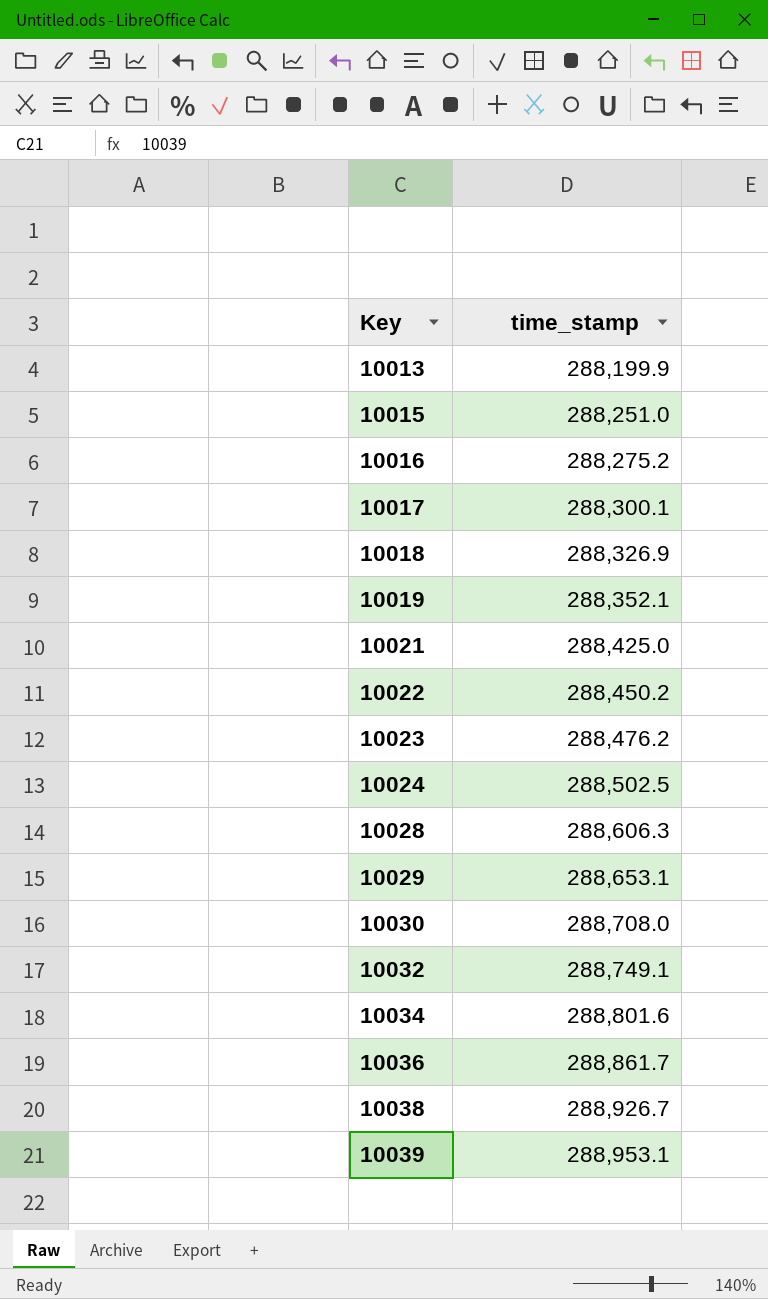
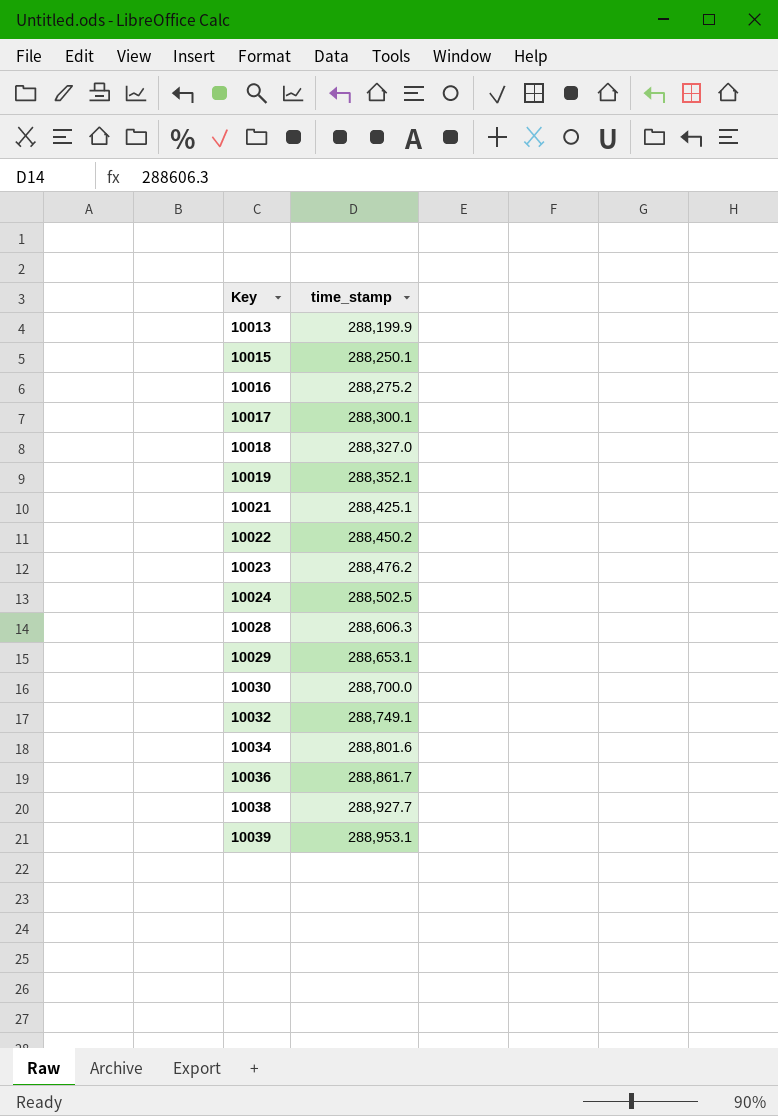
10015 | time_stamp: 288,251.0 -> 288,250.1
10018 | time_stamp: 288,326.9 -> 288,327.0
10021 | time_stamp: 288,425.0 -> 288,425.1
10030 | time_stamp: 288,708.0 -> 288,700.0
10038 | time_stamp: 288,926.7 -> 288,927.7

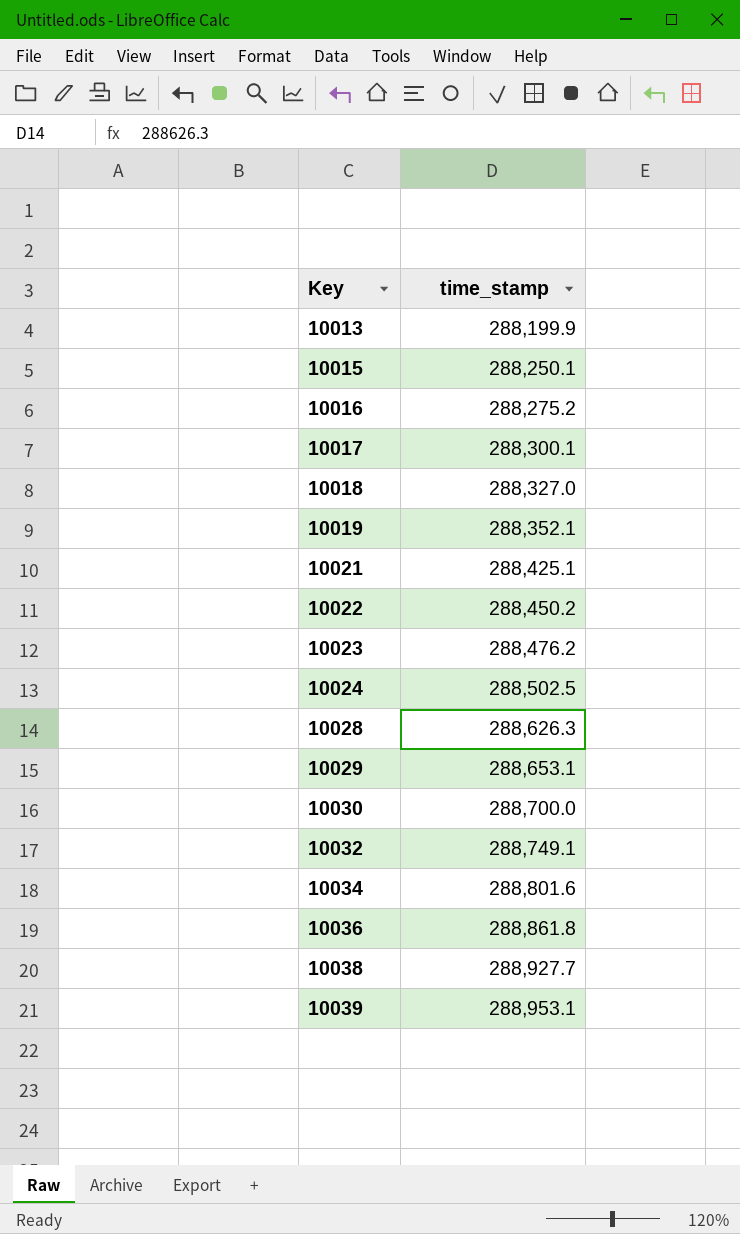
10028 | time_stamp: 288,606.3 -> 288,626.3
10036 | time_stamp: 288,861.7 -> 288,861.8

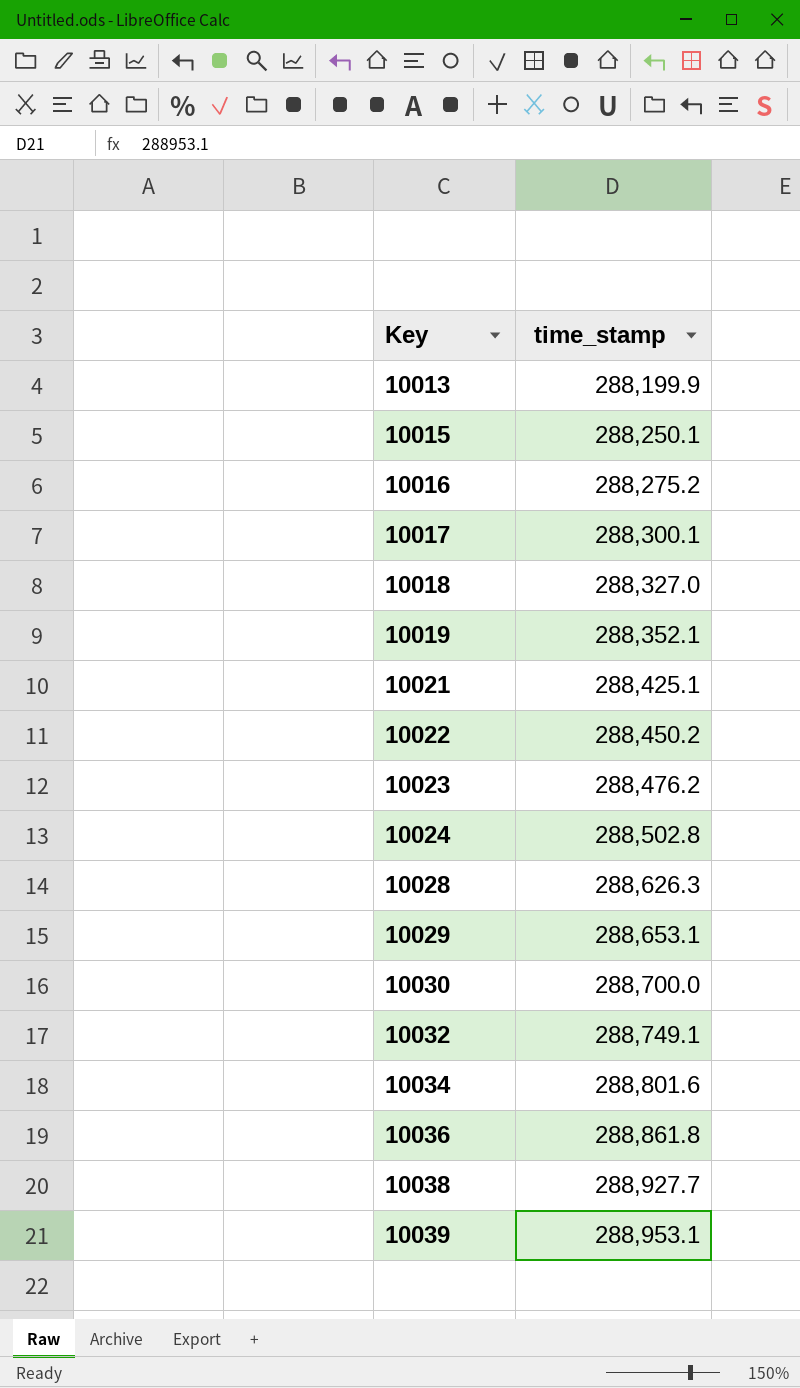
10024 | time_stamp: 288,502.5 -> 288,502.8

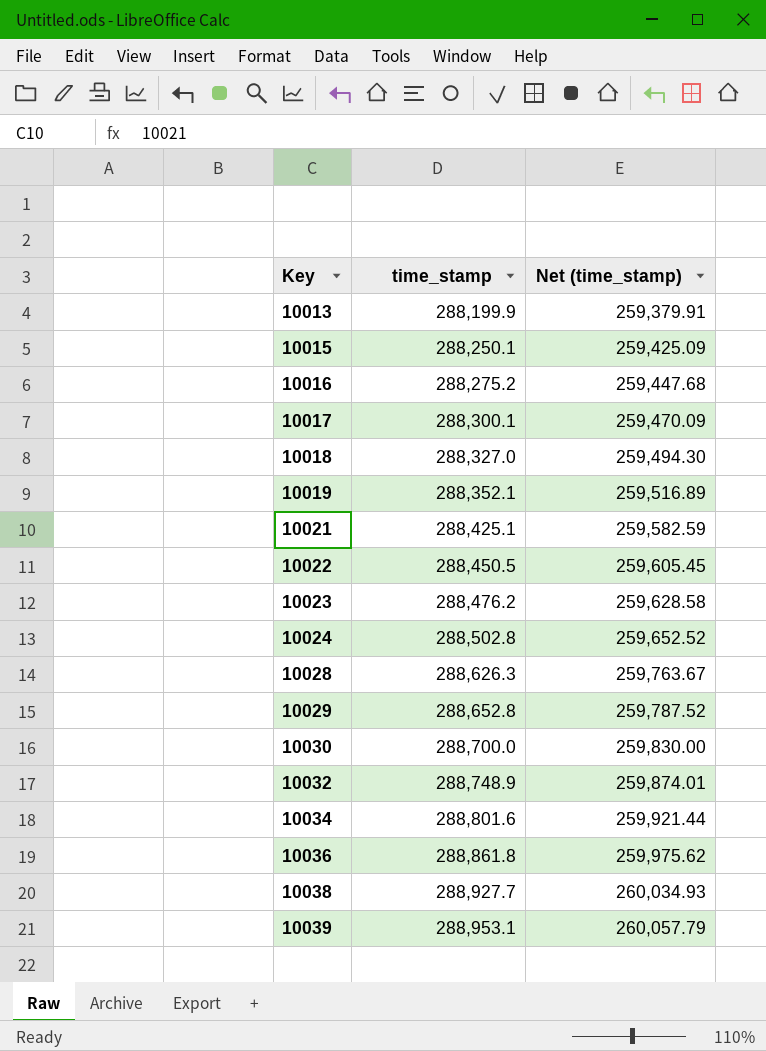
column Net (time_stamp) | formula: none -> [time_stamp] * 0.9
10022 | time_stamp: 288,450.2 -> 288,450.5
10029 | time_stamp: 288,653.1 -> 288,652.8
10032 | time_stamp: 288,749.1 -> 288,748.9

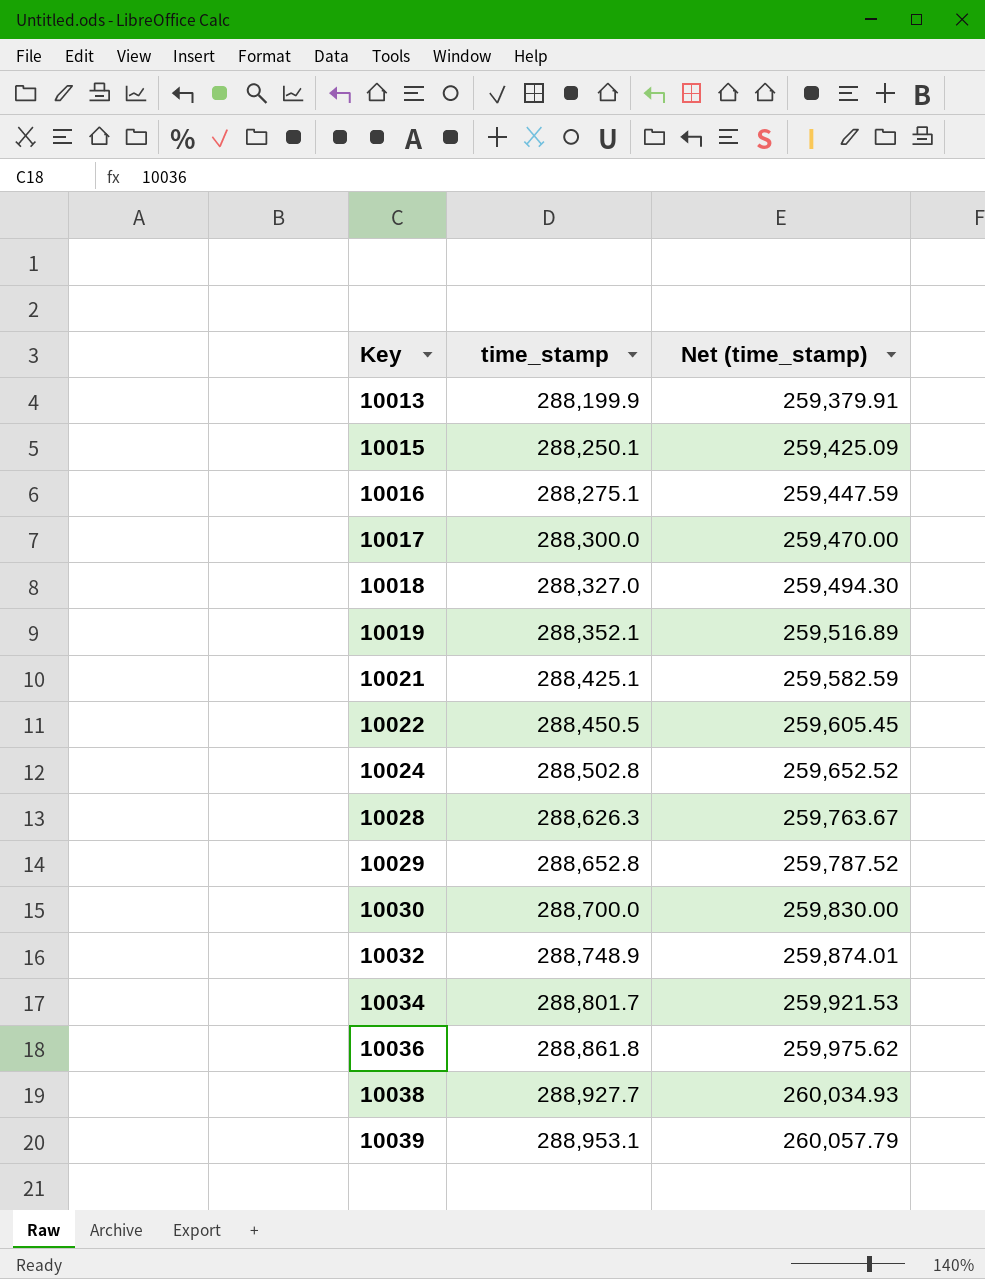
row 10023: 288,476.2 | 259,628.58 -> none
10016 | time_stamp: 288,275.2 -> 288,275.1
10016 | Net (time_stamp): 259,447.68 -> 259,447.59
10017 | time_stamp: 288,300.1 -> 288,300.0
10017 | Net (time_stamp): 259,470.09 -> 259,470.00
10034 | time_stamp: 288,801.6 -> 288,801.7
10034 | Net (time_stamp): 259,921.44 -> 259,921.53

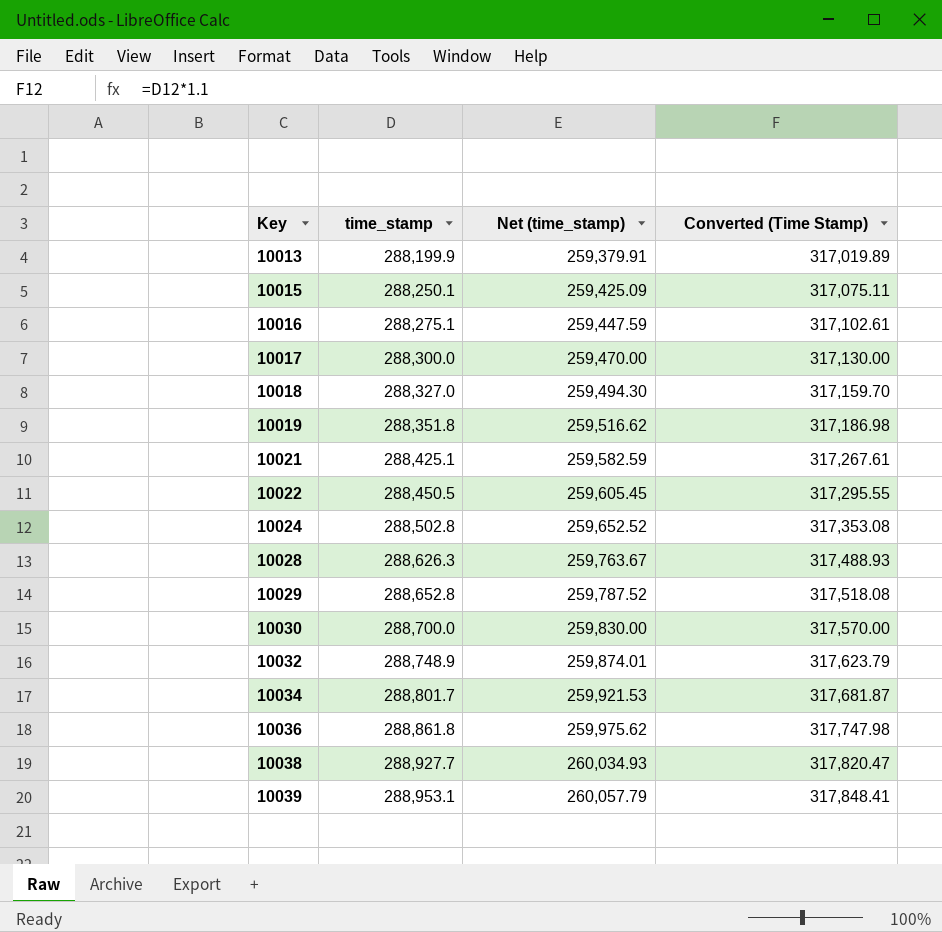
column Converted (Time Stamp) | formula: none -> [time_stamp] * 1.1
10019 | time_stamp: 288,352.1 -> 288,351.8
10019 | Net (time_stamp): 259,516.89 -> 259,516.62

